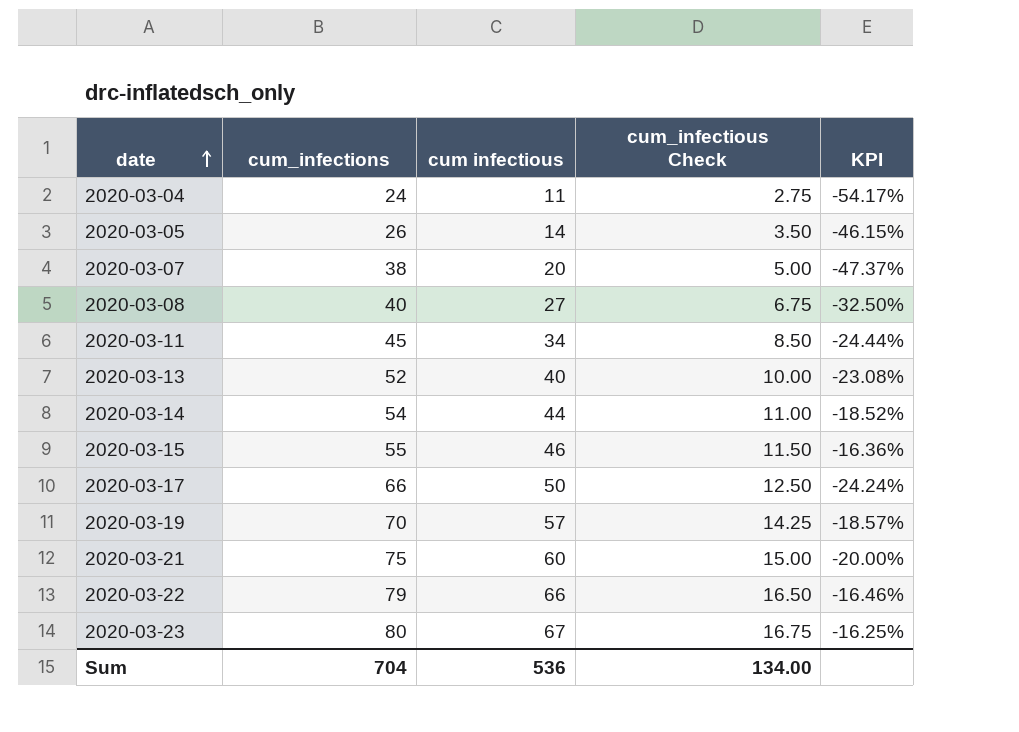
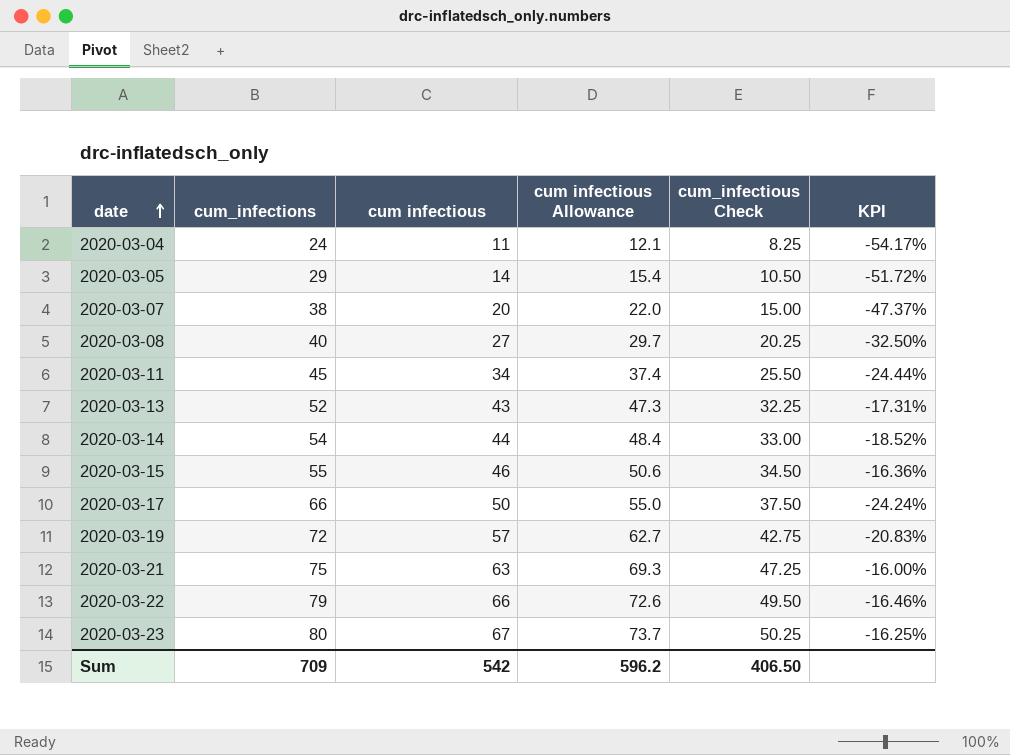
column cum infectious Allowance | formula: none -> [cum infectious] * 1.1
column cum_infectious Check | formula: [cum infectious] * 0.25 -> [cum infectious] * 0.75
2020-03-05 | cum_infections: 26 -> 29
2020-03-05 | KPI: -46.15% -> -51.72%
2020-03-13 | cum infectious: 40 -> 43
2020-03-13 | KPI: -23.08% -> -17.31%
2020-03-19 | cum_infections: 70 -> 72
2020-03-19 | KPI: -18.57% -> -20.83%
2020-03-21 | cum infectious: 60 -> 63
2020-03-21 | KPI: -20.00% -> -16.00%
Sum | cum_infections: 704 -> 709
Sum | cum infectious: 536 -> 542
Sum | cum_infectious Check: 134.00 -> 406.50

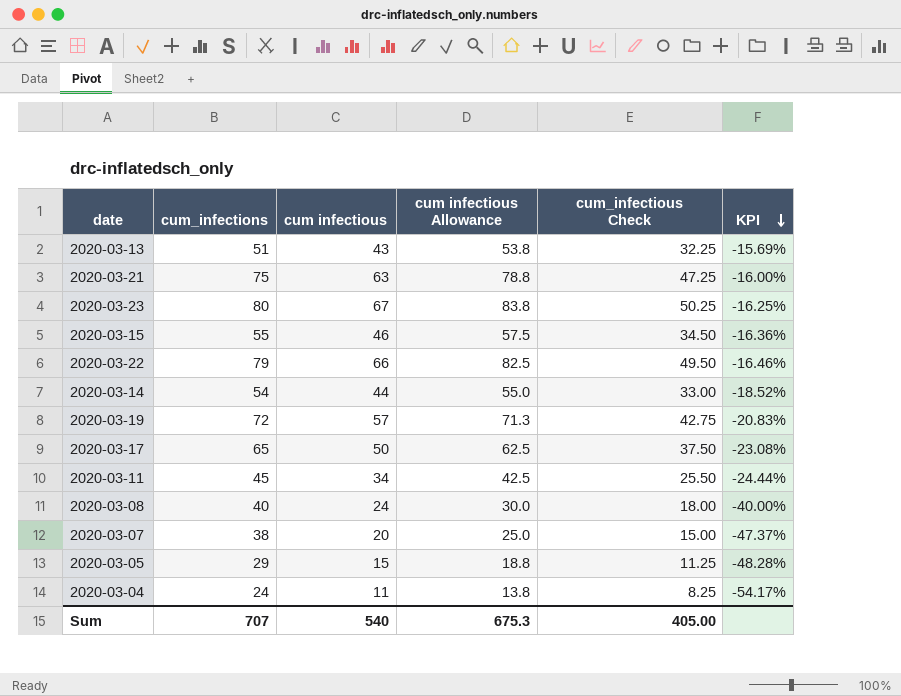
row order: date ascending -> KPI descending
column cum infectious Allowance | formula: [cum infectious] * 1.1 -> [cum infectious] * 1.25
2020-03-13 | cum_infections: 52 -> 51
2020-03-13 | KPI: -17.31% -> -15.69%
2020-03-17 | cum_infections: 66 -> 65
2020-03-17 | KPI: -24.24% -> -23.08%
2020-03-08 | cum infectious: 27 -> 24
2020-03-08 | cum_infectious Check: 20.25 -> 18.00
2020-03-08 | KPI: -32.50% -> -40.00%
2020-03-05 | cum infectious: 14 -> 15
2020-03-05 | cum_infectious Check: 10.50 -> 11.25
2020-03-05 | KPI: -51.72% -> -48.28%
Sum | cum_infections: 709 -> 707
Sum | cum infectious: 542 -> 540
Sum | cum infectious Allowance: 596.2 -> 675.3
Sum | cum_infectious Check: 406.50 -> 405.00

